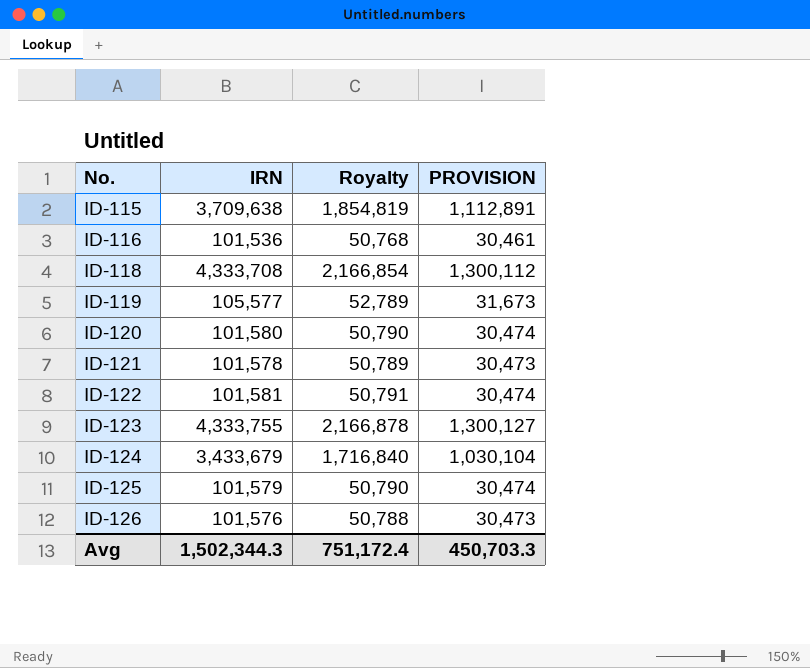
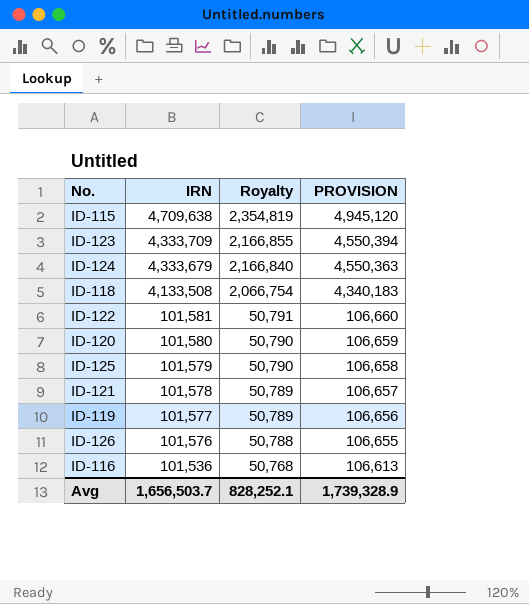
row order: No. ascending -> IRN descending
column PROVISION | formula: [IRN] * 0.3 -> [IRN] * 1.05
ID-115 | IRN: 3,709,638 -> 4,709,638
ID-115 | Royalty: 1,854,819 -> 2,354,819
ID-123 | IRN: 4,333,755 -> 4,333,709
ID-123 | Royalty: 2,166,878 -> 2,166,855
ID-124 | IRN: 3,433,679 -> 4,333,679
ID-124 | Royalty: 1,716,840 -> 2,166,840
ID-118 | IRN: 4,333,708 -> 4,133,508
ID-118 | Royalty: 2,166,854 -> 2,066,754
ID-119 | IRN: 105,577 -> 101,577
ID-119 | Royalty: 52,789 -> 50,789
Avg | IRN: 1,502,344.3 -> 1,656,503.7
Avg | Royalty: 751,172.4 -> 828,252.1
Avg | PROVISION: 450,703.3 -> 1,739,328.9

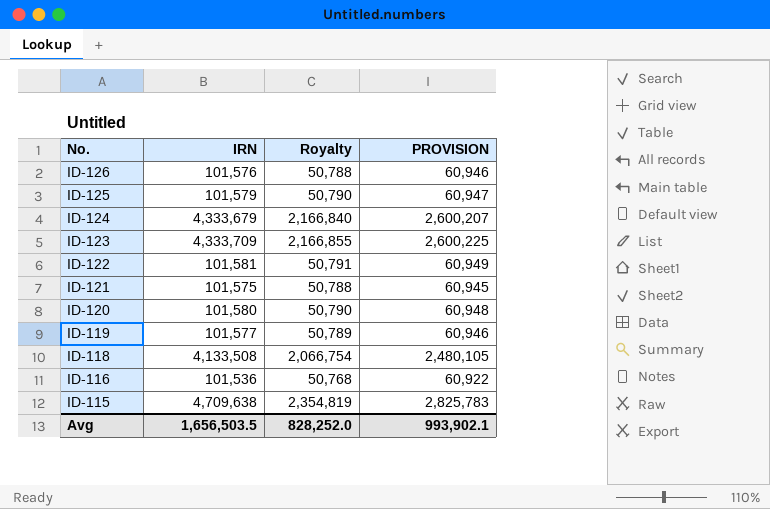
row order: IRN descending -> No. descending
column PROVISION | formula: [IRN] * 1.05 -> [IRN] * 0.6
ID-121 | IRN: 101,578 -> 101,575
ID-121 | Royalty: 50,789 -> 50,788
Avg | IRN: 1,656,503.7 -> 1,656,503.5
Avg | Royalty: 828,252.1 -> 828,252.0
Avg | PROVISION: 1,739,328.9 -> 993,902.1

